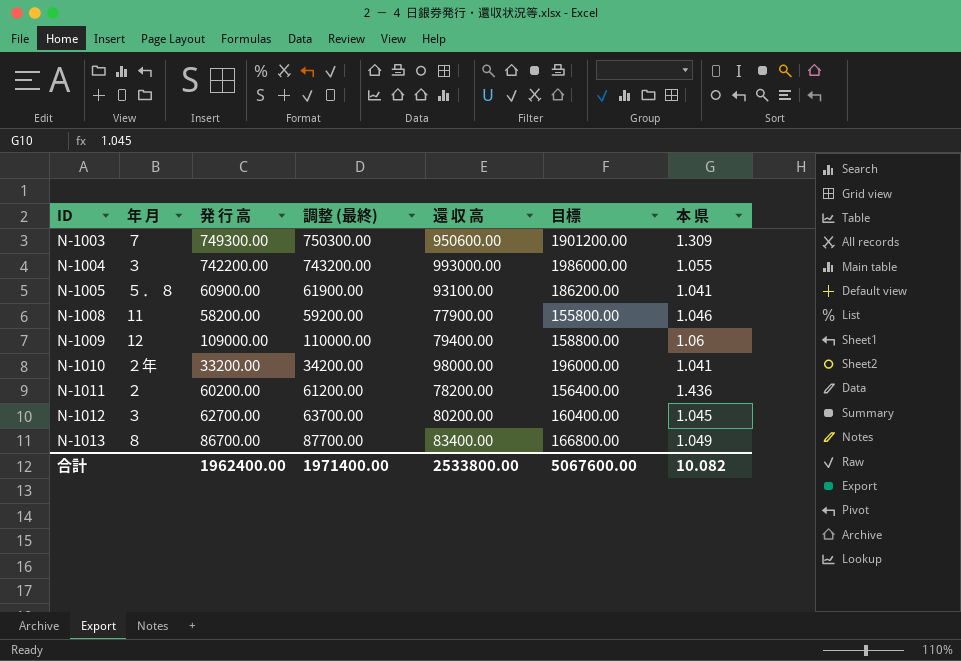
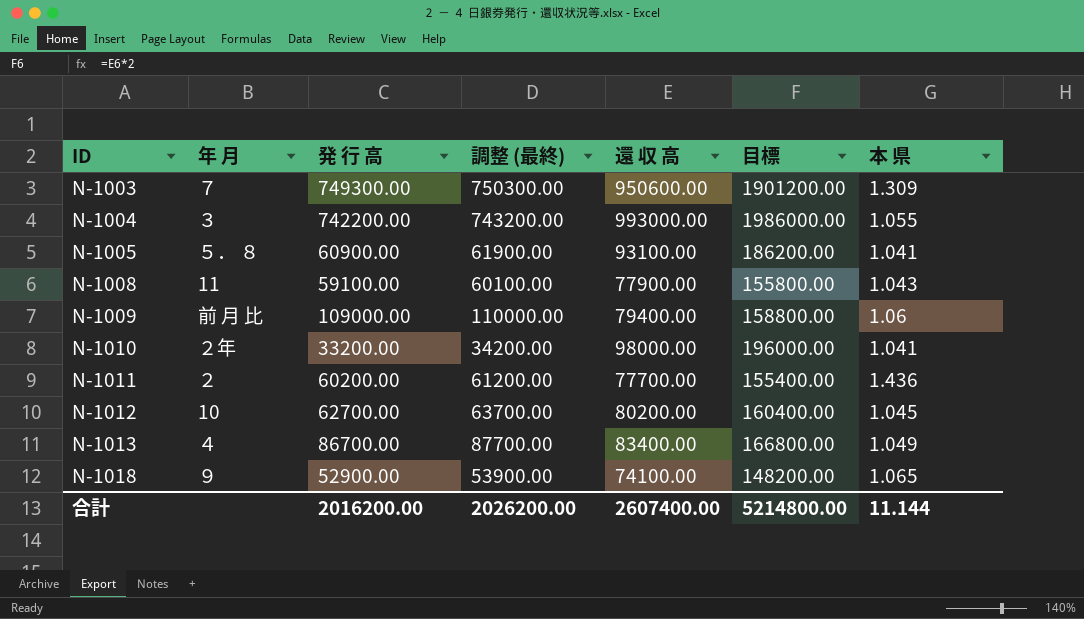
N-1008 | 発 行 高: 58200.00 -> 59100.00
N-1008 | 調整 (最終): 59200.00 -> 60100.00
N-1008 | 本 県: 1.046 -> 1.043
N-1009 | 年 月: 12 -> 前 月 比
N-1011 | 還 収 高: 78200.00 -> 77700.00
N-1011 | 目標: 156400.00 -> 155400.00
N-1012 | 年 月: ３ -> 10
N-1013 | 年 月: ８ -> ４
row N-1018: none -> ９ | 52900.00 | 53900.00 | 74100.00 | 148200.00 | 1.065
合計 | 発 行 高: 1962400.00 -> 2016200.00
合計 | 調整 (最終): 1971400.00 -> 2026200.00
合計 | 還 収 高: 2533800.00 -> 2607400.00
合計 | 目標: 5067600.00 -> 5214800.00
合計 | 本 県: 10.082 -> 11.144

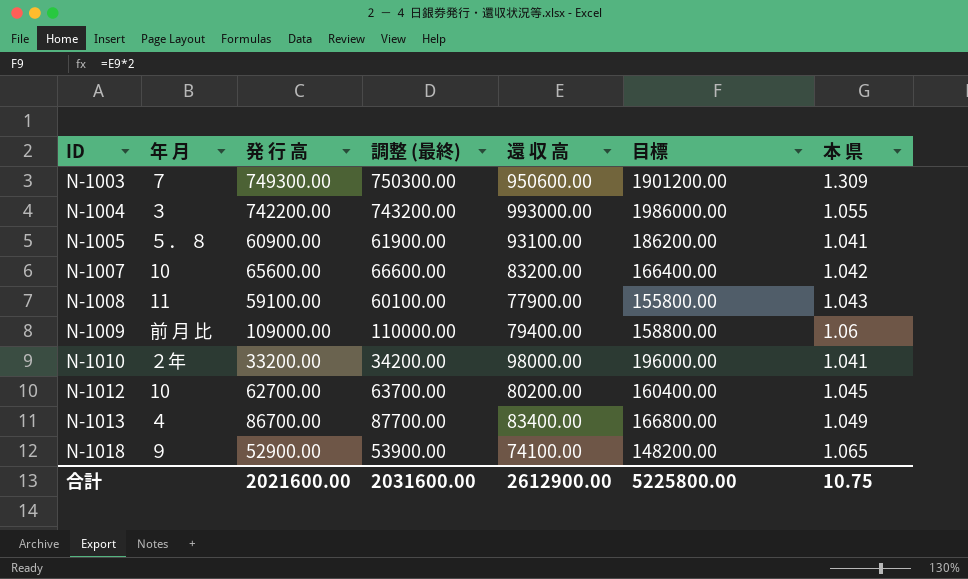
row N-1011: ２ | 60200.00 | 61200.00 | 77700.00 | 155400.00 | 1.436 -> none
row N-1007: none -> 10 | 65600.00 | 66600.00 | 83200.00 | 166400.00 | 1.042
合計 | 発 行 高: 2016200.00 -> 2021600.00
合計 | 調整 (最終): 2026200.00 -> 2031600.00
合計 | 還 収 高: 2607400.00 -> 2612900.00
合計 | 目標: 5214800.00 -> 5225800.00
合計 | 本 県: 11.144 -> 10.75

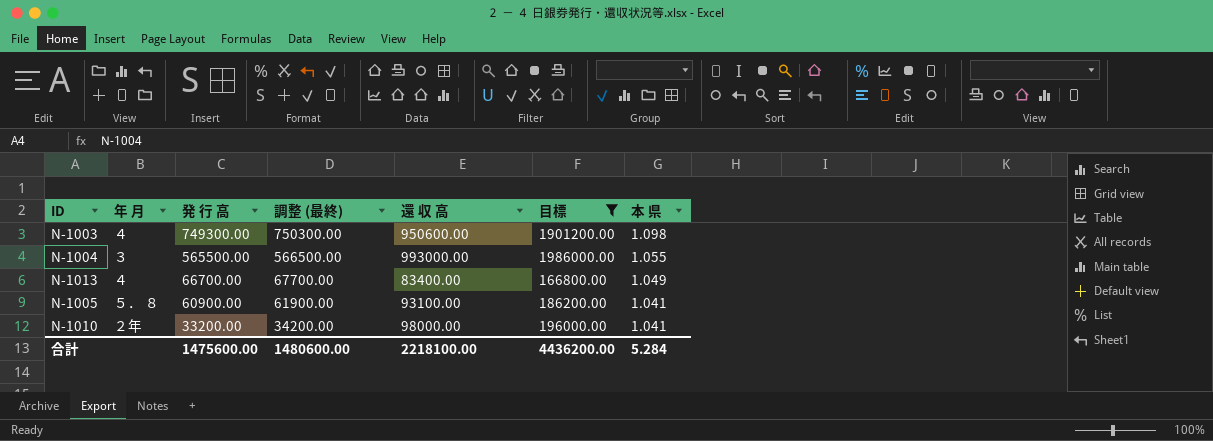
filter: none -> 目標 >= 166800.00
row order: ID ascending -> 発 行 高 descending
N-1003 | 年 月: ７ -> ４
N-1003 | 本 県: 1.309 -> 1.098
N-1004 | 発 行 高: 742200.00 -> 565500.00
N-1004 | 調整 (最終): 743200.00 -> 566500.00
N-1013 | 発 行 高: 86700.00 -> 66700.00
N-1013 | 調整 (最終): 87700.00 -> 67700.00
合計 | 発 行 高: 2021600.00 -> 1475600.00
合計 | 調整 (最終): 2031600.00 -> 1480600.00
合計 | 還 収 高: 2612900.00 -> 2218100.00
合計 | 目標: 5225800.00 -> 4436200.00
合計 | 本 県: 10.75 -> 5.284

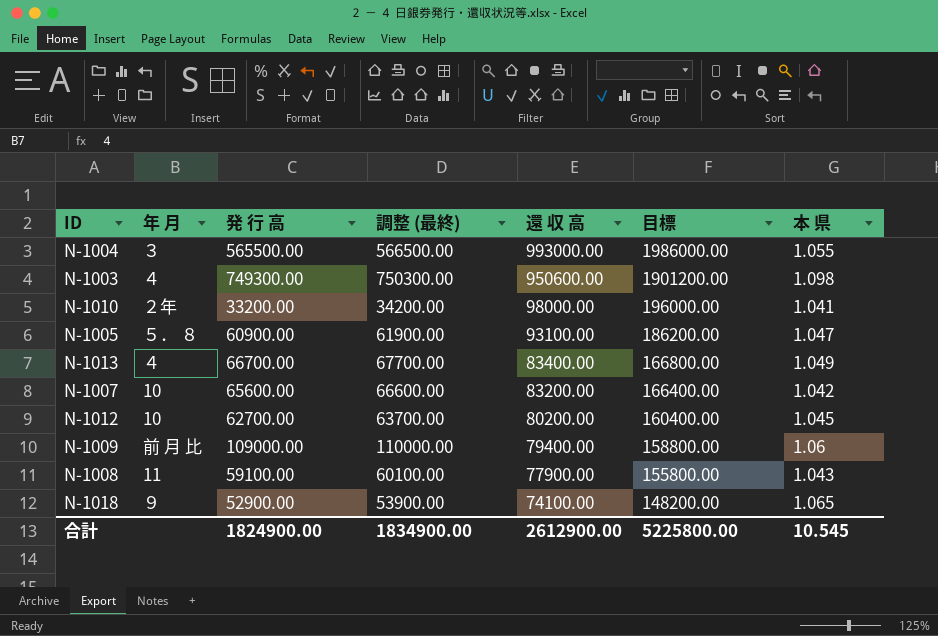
filter: 目標 >= 166800.00 -> none
row order: 発 行 高 descending -> 還 収 高 descending
N-1005 | 本 県: 1.041 -> 1.047
合計 | 発 行 高: 1475600.00 -> 1824900.00
合計 | 調整 (最終): 1480600.00 -> 1834900.00
合計 | 還 収 高: 2218100.00 -> 2612900.00
合計 | 目標: 4436200.00 -> 5225800.00
合計 | 本 県: 5.284 -> 10.545

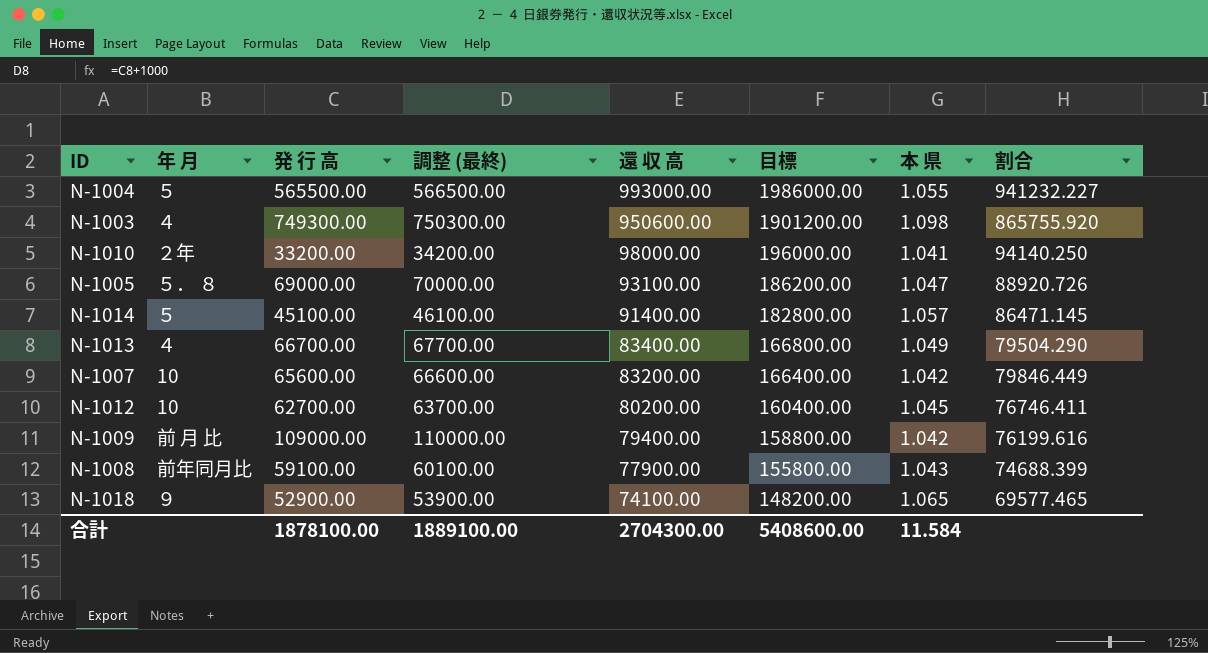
column 割合 | formula: none -> [還 収 高] / [本 県]
N-1004 | 年 月: ３ -> ５
N-1005 | 発 行 高: 60900.00 -> 69000.00
N-1005 | 調整 (最終): 61900.00 -> 70000.00
row N-1014: none -> ５ | 45100.00 | 46100.00 | 91400.00 | 182800.00 | 1.057 | 86471.145
N-1009 | 本 県: 1.06 -> 1.042
N-1008 | 年 月: 11 -> 前年同月比
合計 | 発 行 高: 1824900.00 -> 1878100.00
合計 | 調整 (最終): 1834900.00 -> 1889100.00
合計 | 還 収 高: 2612900.00 -> 2704300.00
合計 | 目標: 5225800.00 -> 5408600.00
合計 | 本 県: 10.545 -> 11.584

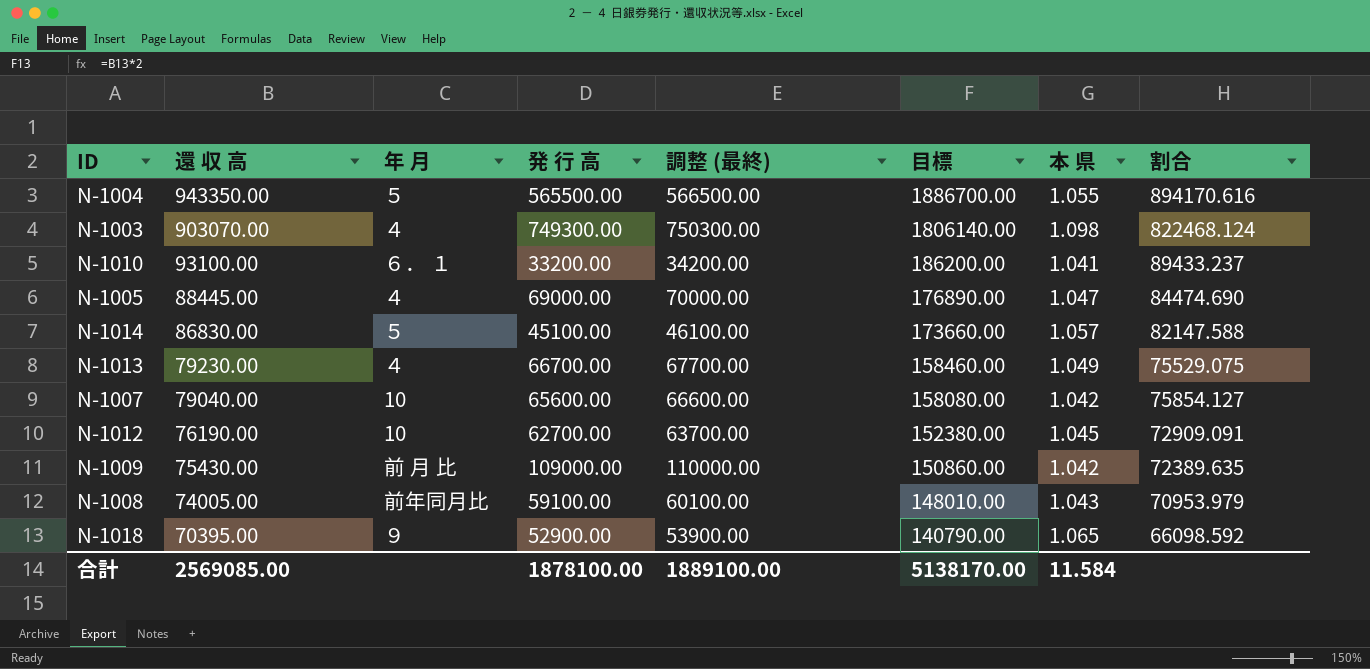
column 還 収 高 | position: 5 -> 2
N-1004 | 還 収 高: 993000.00 -> 943350.00
N-1004 | 目標: 1986000.00 -> 1886700.00
N-1004 | 割合: 941232.227 -> 894170.616
N-1003 | 還 収 高: 950600.00 -> 903070.00
N-1003 | 目標: 1901200.00 -> 1806140.00
N-1003 | 割合: 865755.920 -> 822468.124
N-1010 | 還 収 高: 98000.00 -> 93100.00
N-1010 | 年 月: ２年 -> ６． １
N-1010 | 目標: 196000.00 -> 186200.00
N-1010 | 割合: 94140.250 -> 89433.237
N-1005 | 還 収 高: 93100.00 -> 88445.00
N-1005 | 年 月: ５． ８ -> ４
N-1005 | 目標: 186200.00 -> 176890.00
N-1005 | 割合: 88920.726 -> 84474.690
N-1014 | 還 収 高: 91400.00 -> 86830.00
N-1014 | 目標: 182800.00 -> 173660.00
N-1014 | 割合: 86471.145 -> 82147.588
N-1013 | 還 収 高: 83400.00 -> 79230.00
N-1013 | 目標: 166800.00 -> 158460.00
N-1013 | 割合: 79504.290 -> 75529.075
N-1007 | 還 収 高: 83200.00 -> 79040.00
N-1007 | 目標: 166400.00 -> 158080.00
N-1007 | 割合: 79846.449 -> 75854.127
N-1012 | 還 収 高: 80200.00 -> 76190.00
N-1012 | 目標: 160400.00 -> 152380.00
N-1012 | 割合: 76746.411 -> 72909.091
N-1009 | 還 収 高: 79400.00 -> 75430.00
N-1009 | 目標: 158800.00 -> 150860.00
N-1009 | 割合: 76199.616 -> 72389.635
N-1008 | 還 収 高: 77900.00 -> 74005.00
N-1008 | 目標: 155800.00 -> 148010.00
N-1008 | 割合: 74688.399 -> 70953.979
N-1018 | 還 収 高: 74100.00 -> 70395.00
N-1018 | 目標: 148200.00 -> 140790.00
N-1018 | 割合: 69577.465 -> 66098.592
合計 | 還 収 高: 2704300.00 -> 2569085.00
合計 | 目標: 5408600.00 -> 5138170.00

